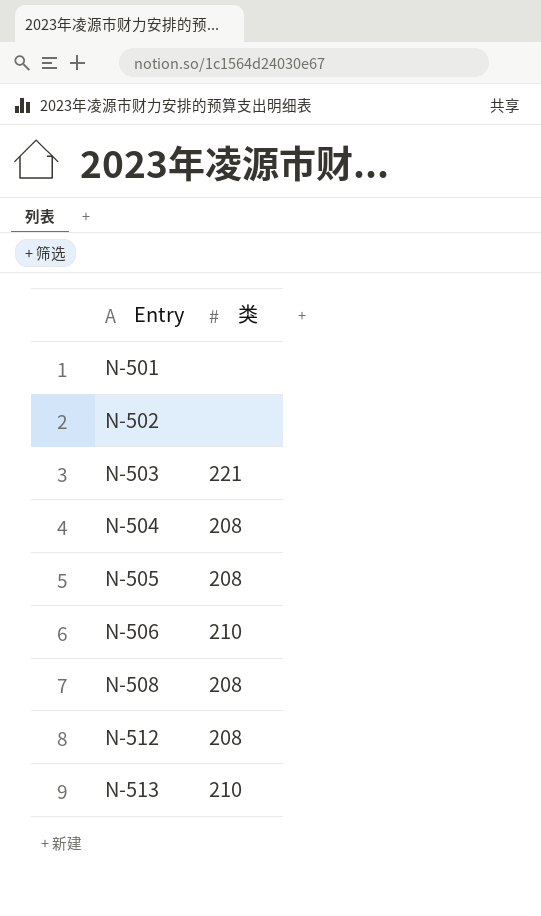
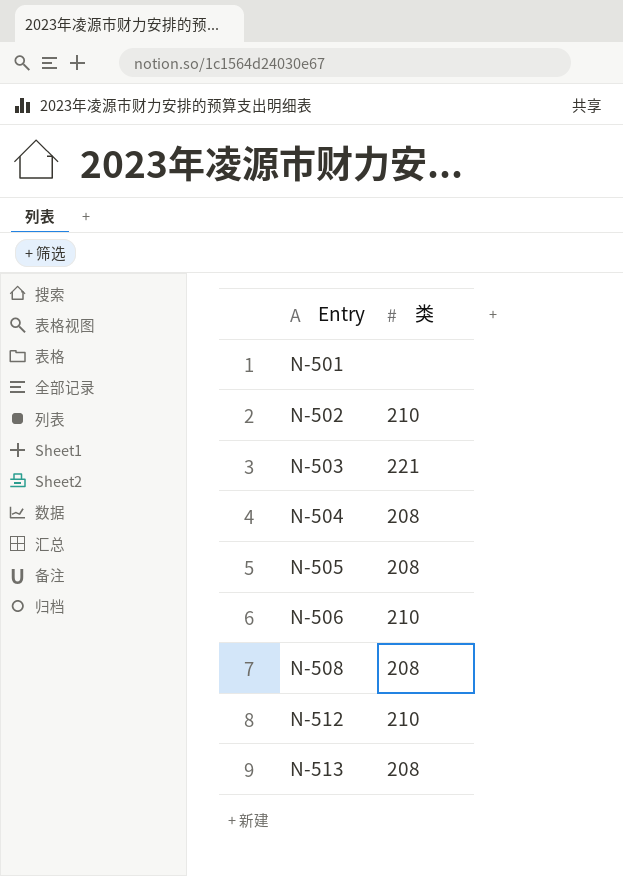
N-502 | 类: none -> 210
N-512 | 类: 208 -> 210
N-513 | 类: 210 -> 208

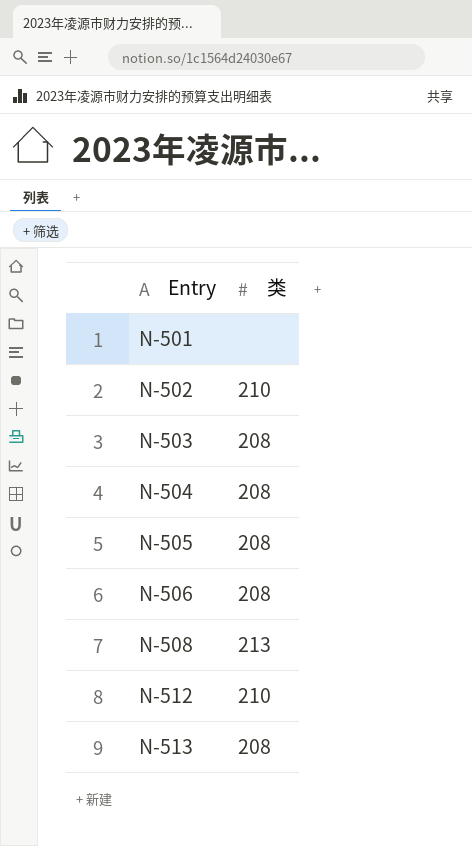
N-503 | 类: 221 -> 208
N-506 | 类: 210 -> 208
N-508 | 类: 208 -> 213

